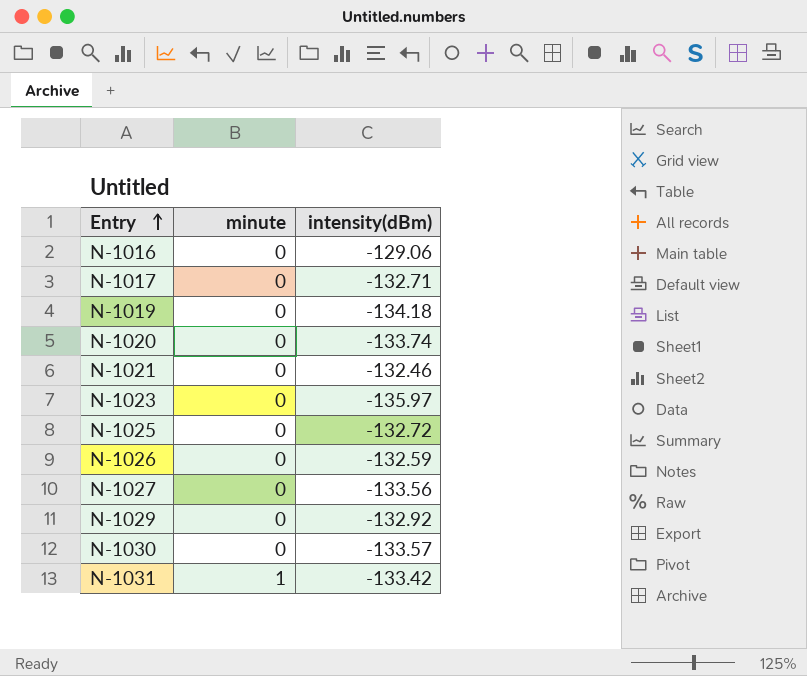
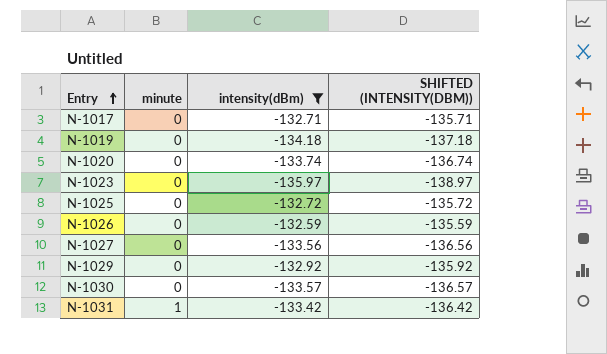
filter: none -> intensity(dBm) <= -132.59
column SHIFTED (INTENSITY(DBM)) | formula: none -> [intensity(dBm)] - 3

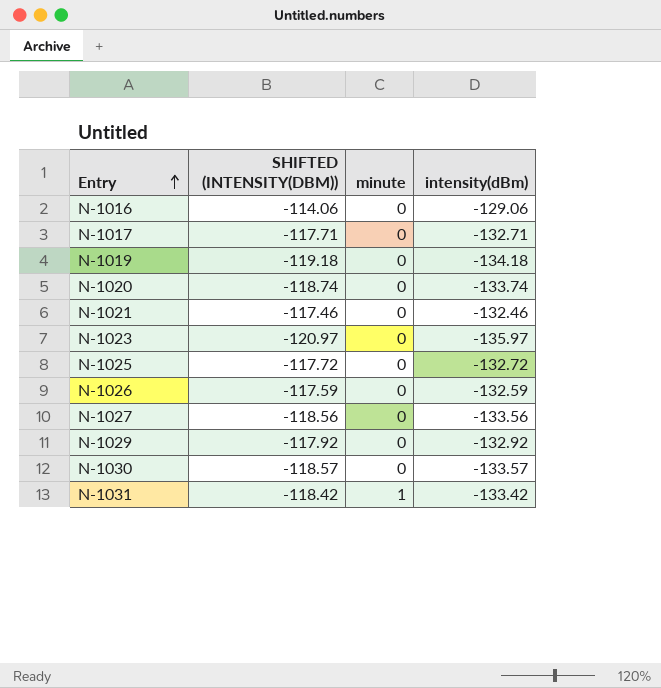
filter: intensity(dBm) <= -132.59 -> none
column SHIFTED (INTENSITY(DBM)) | formula: [intensity(dBm)] - 3 -> [intensity(dBm)] + 15
column SHIFTED (INTENSITY(DBM)) | position: 4 -> 2

